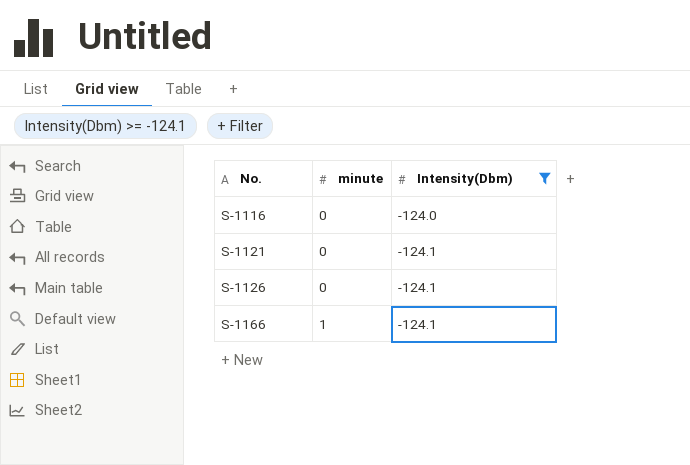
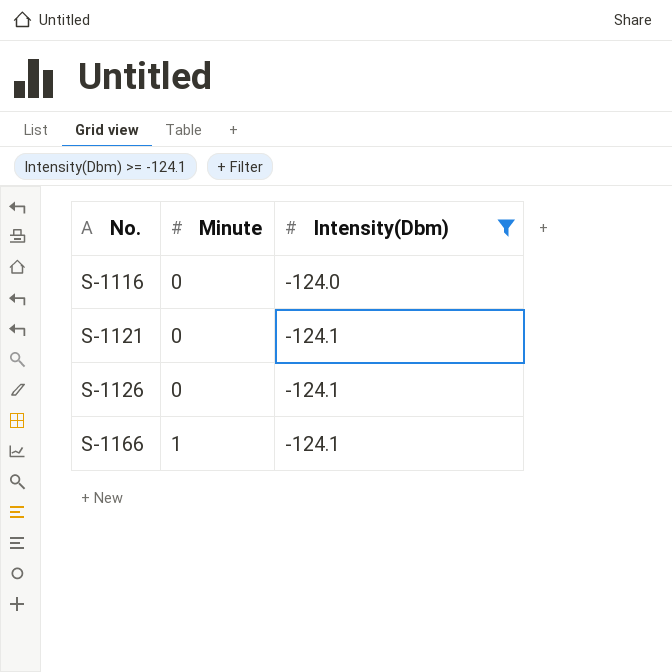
column name: minute -> Minute

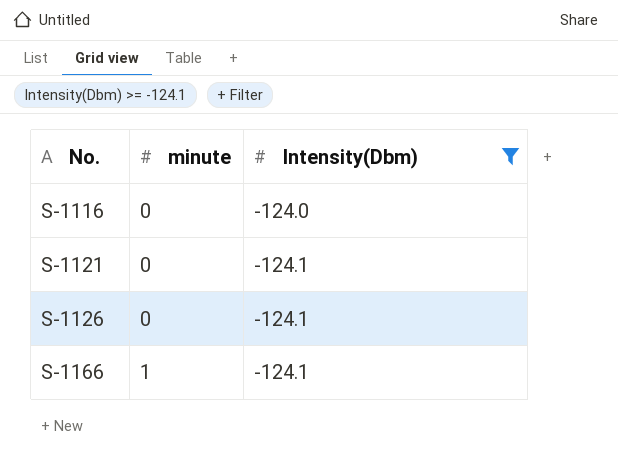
column name: Minute -> minute

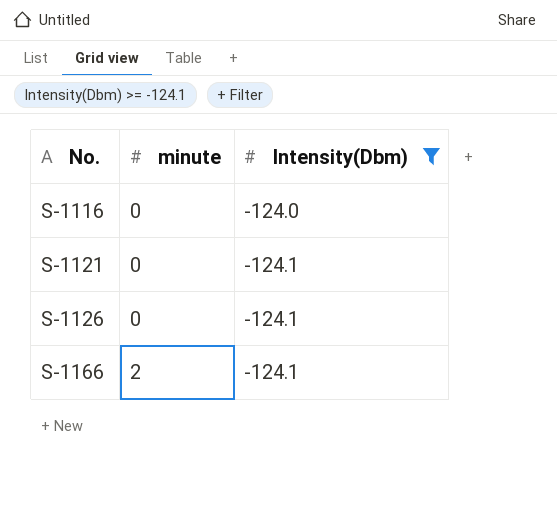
S-1166 | minute: 1 -> 2

